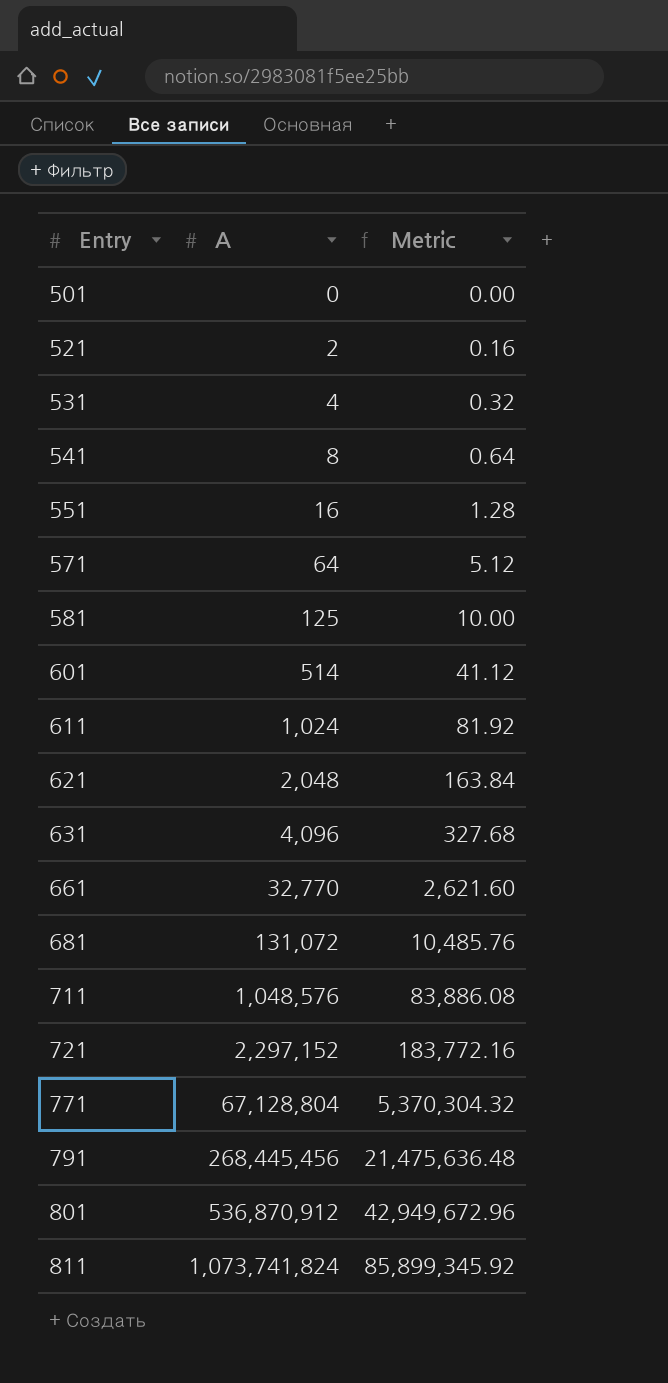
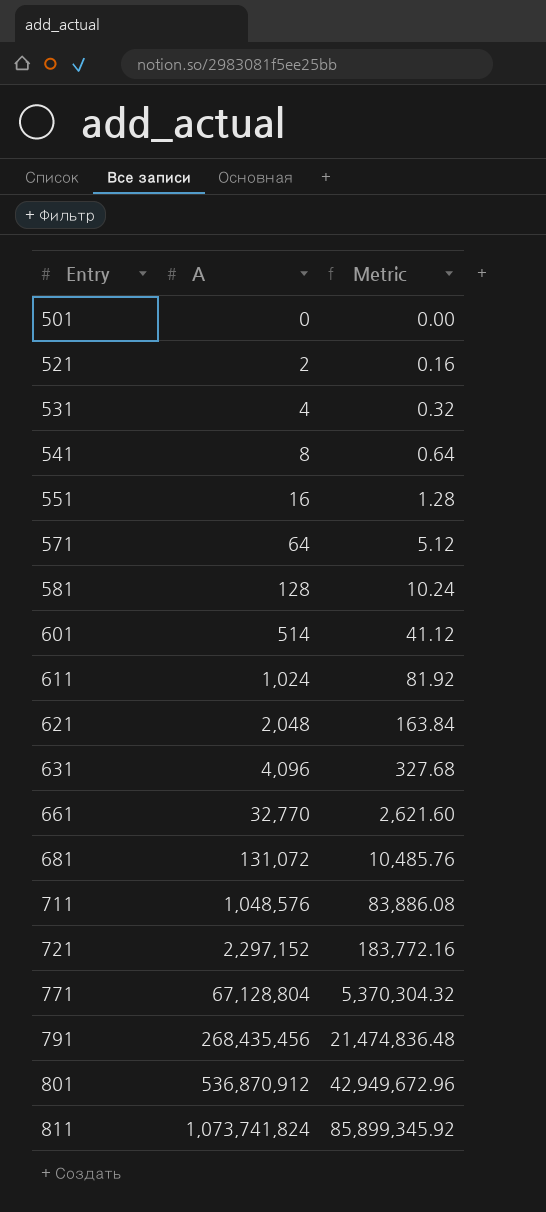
581 | A: 125 -> 128
581 | Metric: 10.00 -> 10.24
791 | A: 268,445,456 -> 268,435,456
791 | Metric: 21,475,636.48 -> 21,474,836.48

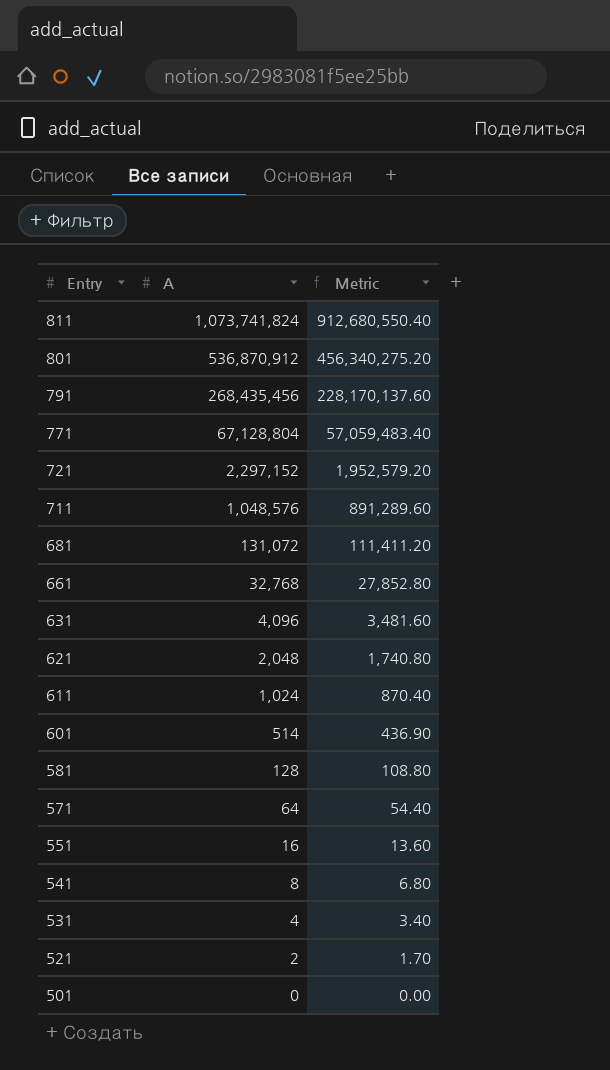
row order: Entry ascending -> Entry descending
column Metric | formula: [A] * 0.08 -> [A] * 0.85
661 | A: 32,770 -> 32,768

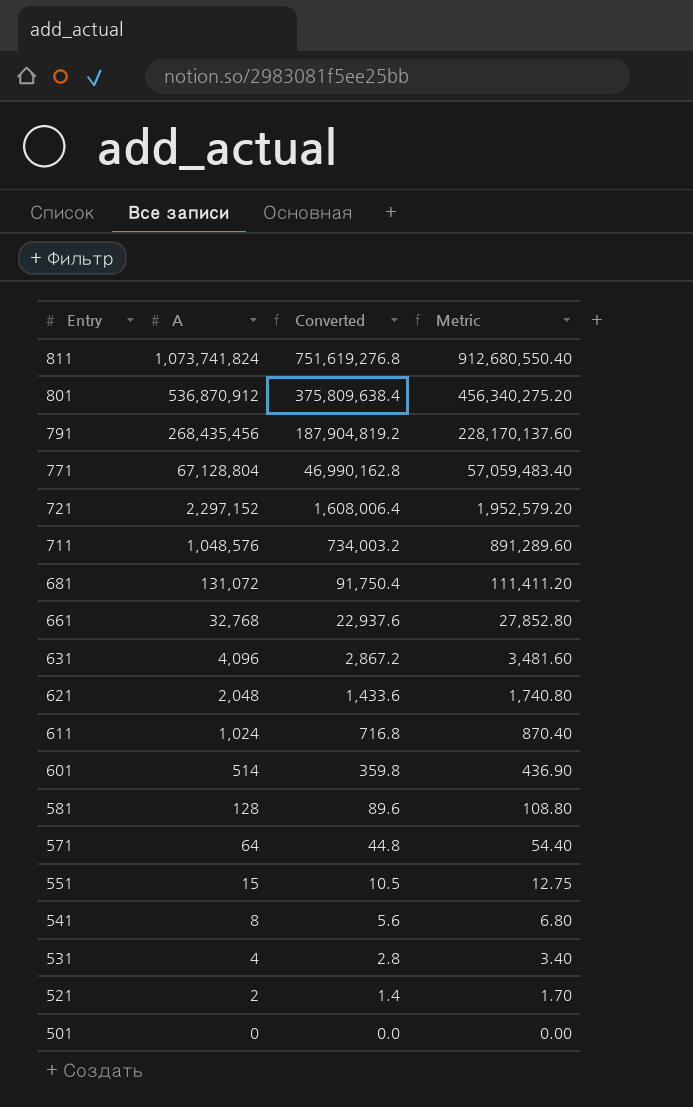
column Converted | formula: none -> [A] * 0.7
551 | A: 16 -> 15
551 | Metric: 13.60 -> 12.75

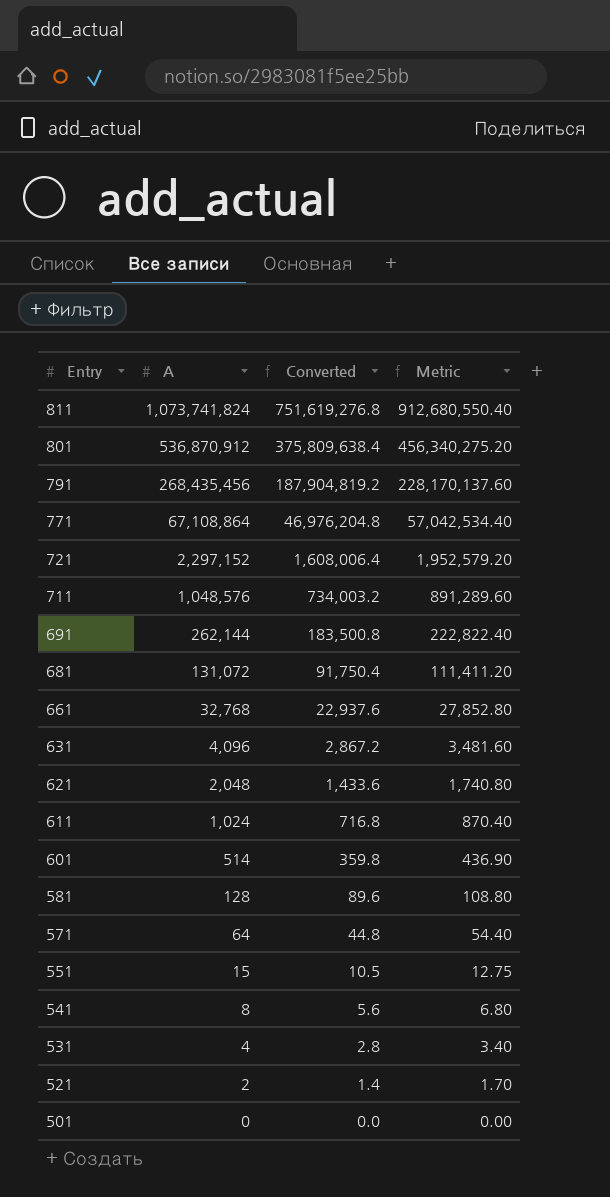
771 | A: 67,128,804 -> 67,108,864
771 | Converted: 46,990,162.8 -> 46,976,204.8
771 | Metric: 57,059,483.40 -> 57,042,534.40
row 691: none -> 262,144 | 183,500.8 | 222,822.40

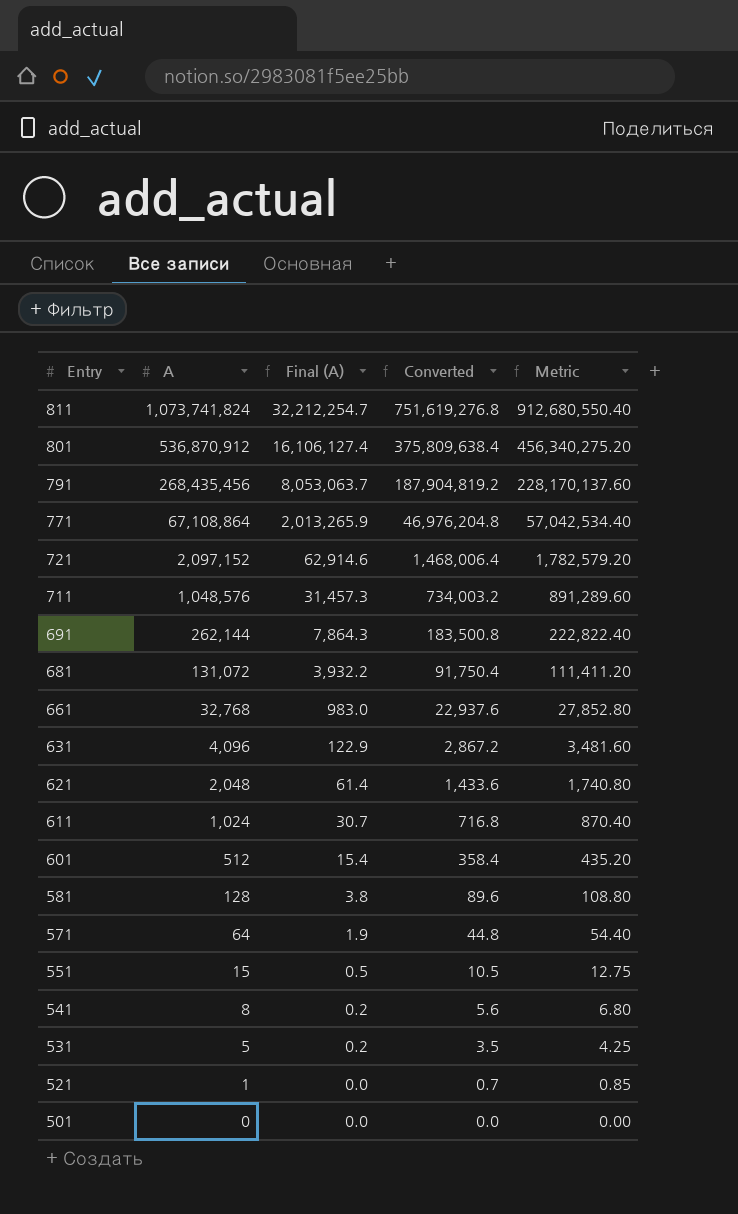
column Final (A) | formula: none -> [A] * 0.03
721 | A: 2,297,152 -> 2,097,152
721 | Converted: 1,608,006.4 -> 1,468,006.4
721 | Metric: 1,952,579.20 -> 1,782,579.20
601 | A: 514 -> 512
601 | Converted: 359.8 -> 358.4
601 | Metric: 436.90 -> 435.20
531 | A: 4 -> 5
531 | Converted: 2.8 -> 3.5
531 | Metric: 3.40 -> 4.25
521 | A: 2 -> 1
521 | Converted: 1.4 -> 0.7
521 | Metric: 1.70 -> 0.85

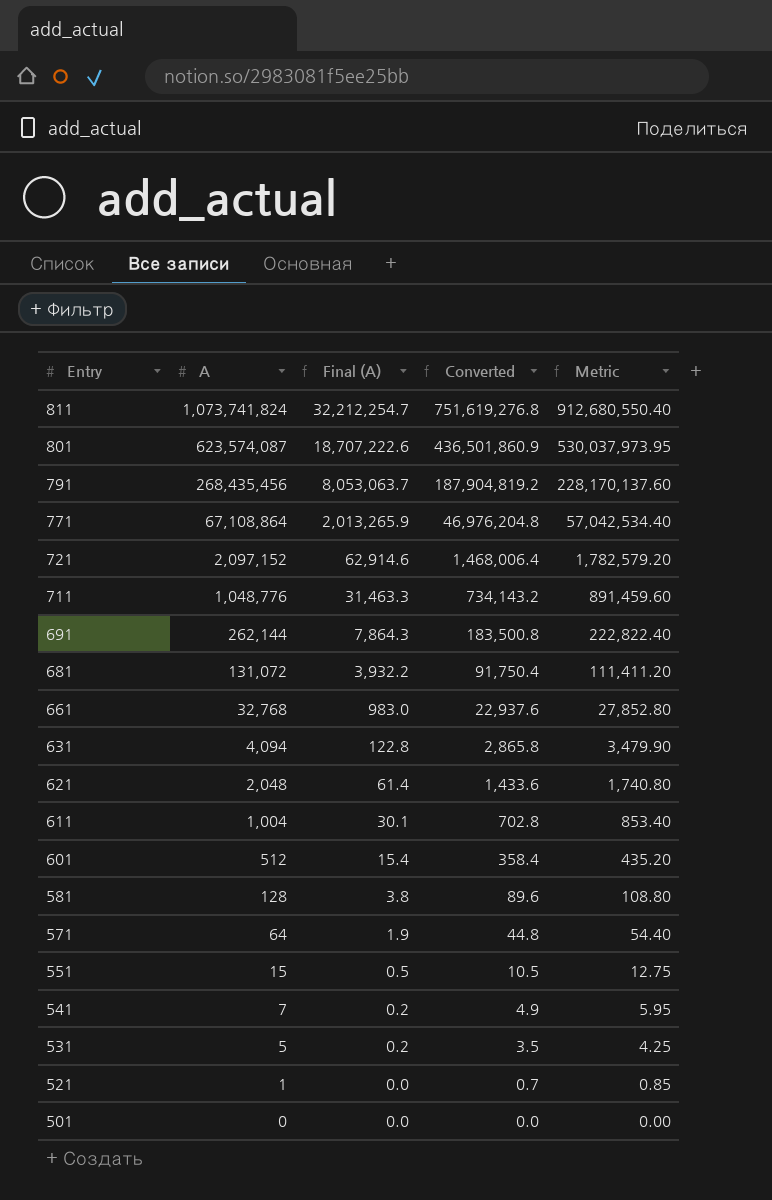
801 | A: 536,870,912 -> 623,574,087
801 | Final (A): 16,106,127.4 -> 18,707,222.6
801 | Converted: 375,809,638.4 -> 436,501,860.9
801 | Metric: 456,340,275.20 -> 530,037,973.95
711 | A: 1,048,576 -> 1,048,776
711 | Final (A): 31,457.3 -> 31,463.3
711 | Converted: 734,003.2 -> 734,143.2
711 | Metric: 891,289.60 -> 891,459.60
631 | A: 4,096 -> 4,094
631 | Final (A): 122.9 -> 122.8
631 | Converted: 2,867.2 -> 2,865.8
631 | Metric: 3,481.60 -> 3,479.90
611 | A: 1,024 -> 1,004
611 | Final (A): 30.7 -> 30.1
611 | Converted: 716.8 -> 702.8
611 | Metric: 870.40 -> 853.40
541 | A: 8 -> 7
541 | Converted: 5.6 -> 4.9
541 | Metric: 6.80 -> 5.95

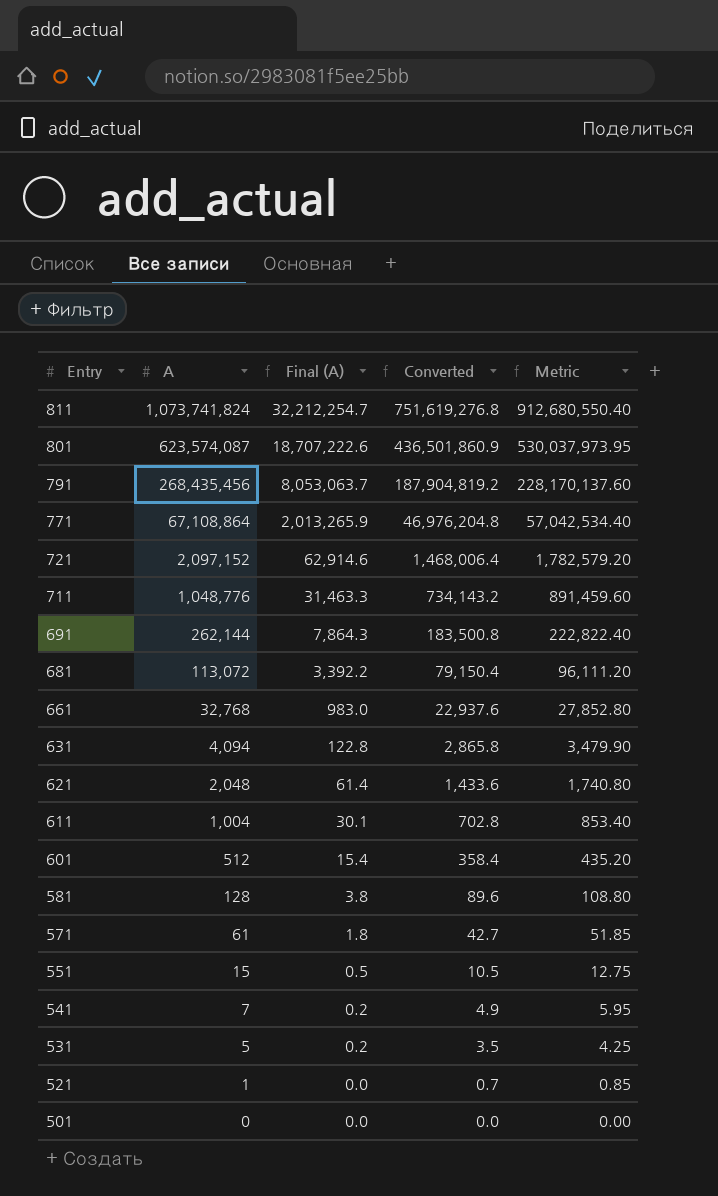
681 | A: 131,072 -> 113,072
681 | Final (A): 3,932.2 -> 3,392.2
681 | Converted: 91,750.4 -> 79,150.4
681 | Metric: 111,411.20 -> 96,111.20
571 | A: 64 -> 61
571 | Final (A): 1.9 -> 1.8
571 | Converted: 44.8 -> 42.7
571 | Metric: 54.40 -> 51.85

